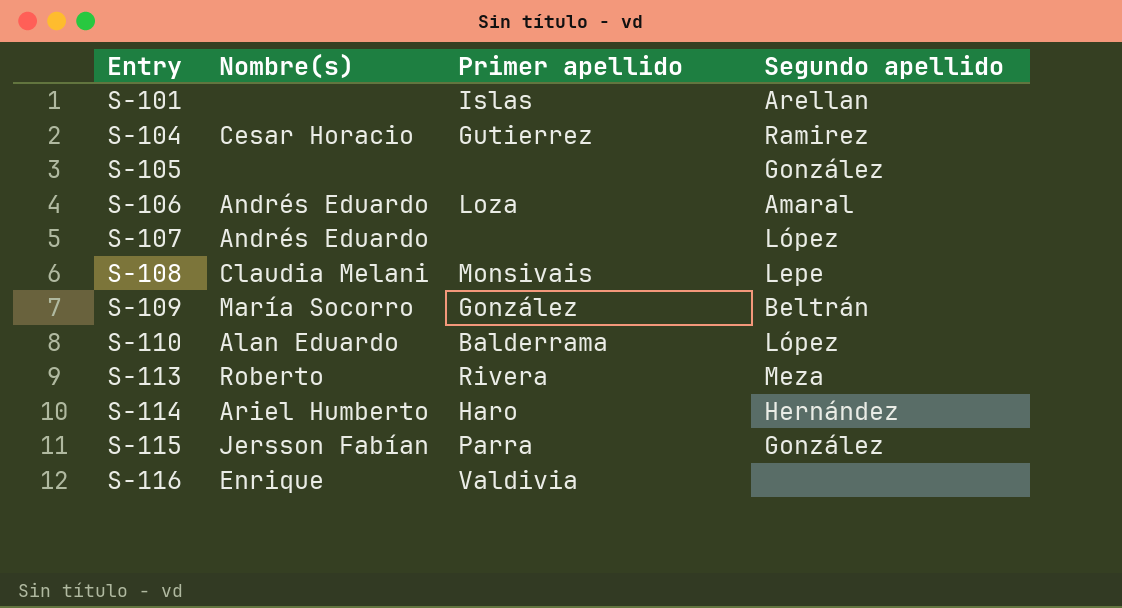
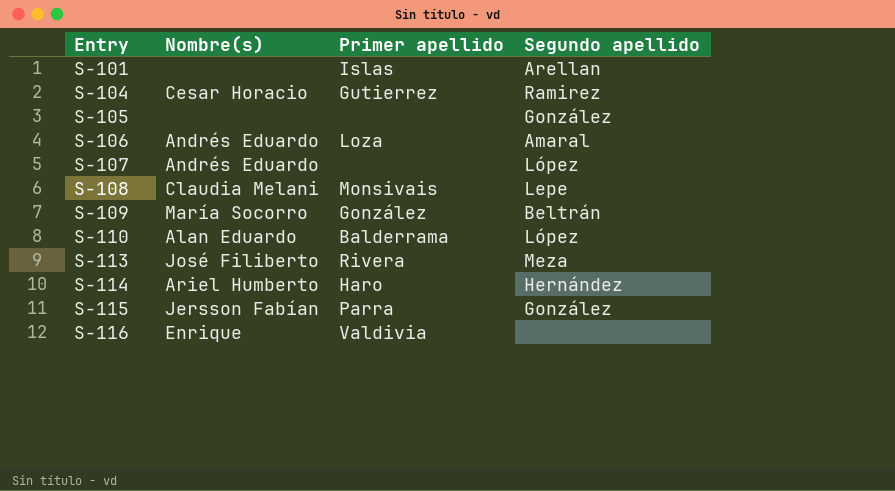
S-113 | Nombre(s): Roberto -> José Filiberto

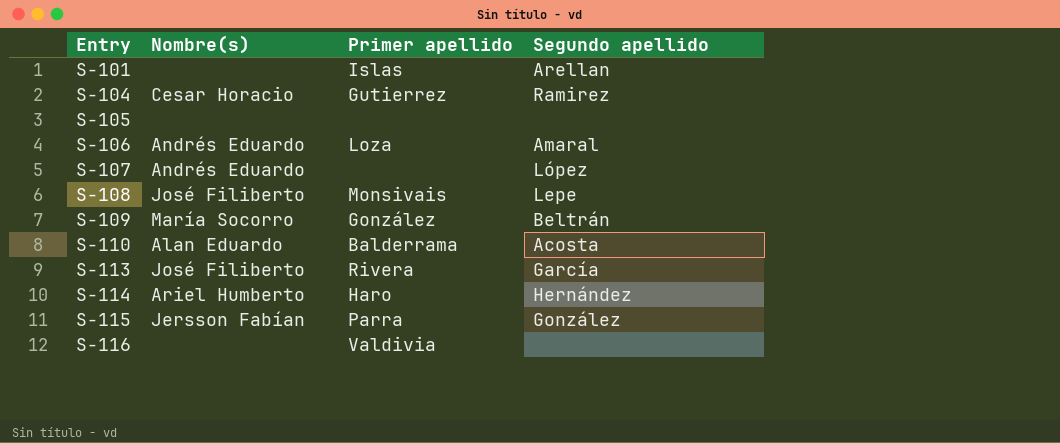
S-105 | Segundo apellido: González -> none
S-108 | Nombre(s): Claudia Melani -> José Filiberto
S-110 | Segundo apellido: López -> Acosta
S-113 | Segundo apellido: Meza -> García
S-116 | Nombre(s): Enrique -> none

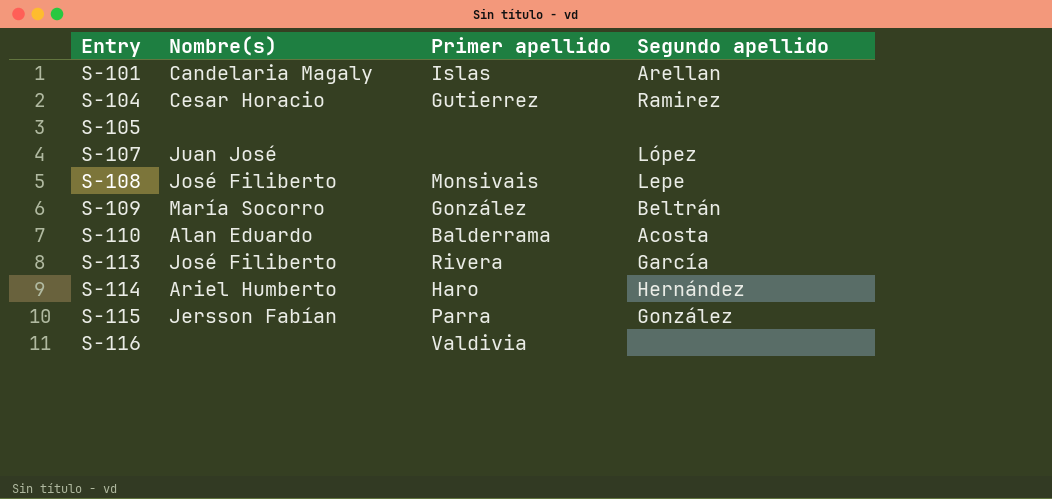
row S-106: Andrés Eduardo | Loza | Amaral -> none
S-101 | Nombre(s): none -> Candelaria Magaly
S-107 | Nombre(s): Andrés Eduardo -> Juan José

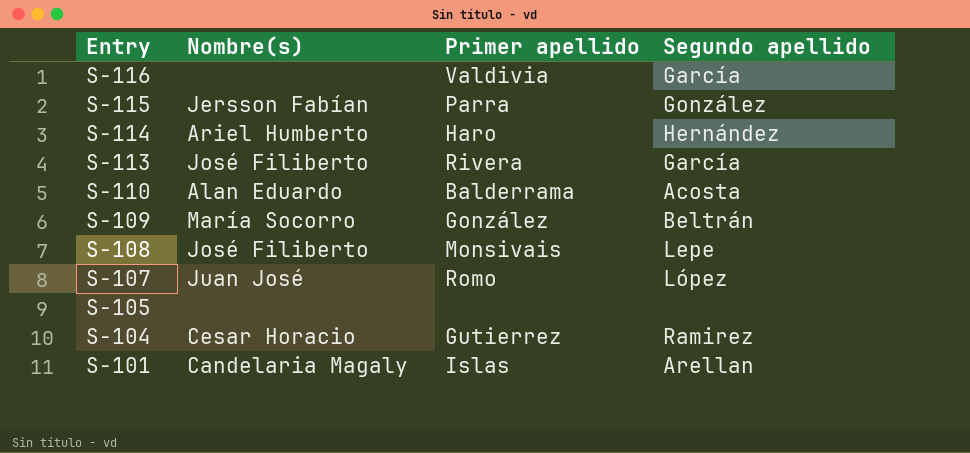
row order: Entry ascending -> Entry descending
S-116 | Segundo apellido: none -> García
S-107 | Primer apellido: none -> Romo

